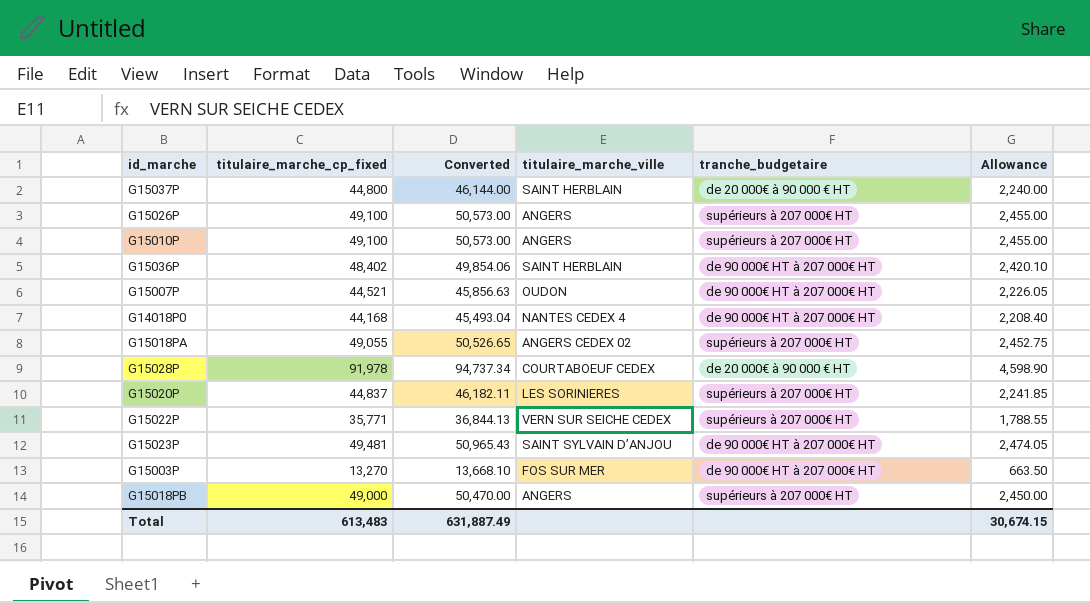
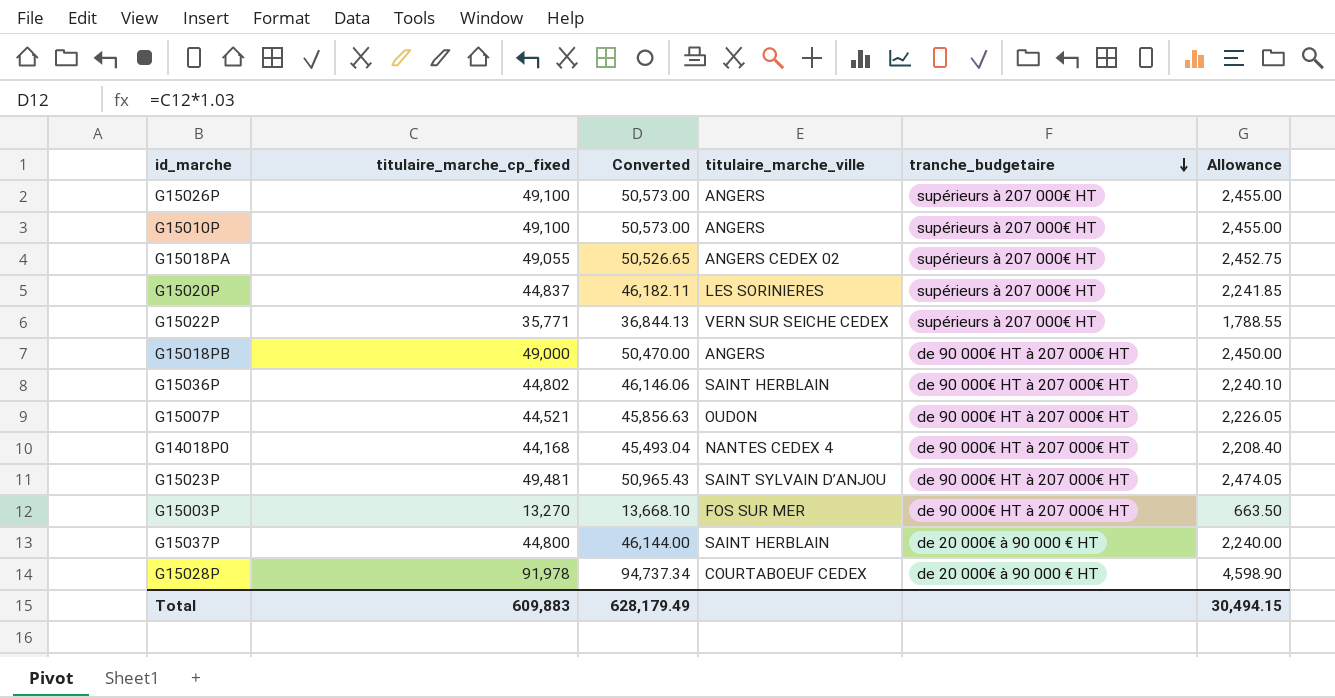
row order: none -> tranche_budgetaire descending
G15018PB | tranche_budgetaire: supérieurs à 207 000€ HT -> de 90 000€ HT à 207 000€ HT
G15036P | titulaire_marche_cp_fixed: 48,402 -> 44,802
G15036P | Converted: 49,854.06 -> 46,146.06
G15036P | Allowance: 2,420.10 -> 2,240.10
Total | titulaire_marche_cp_fixed: 613,483 -> 609,883
Total | Converted: 631,887.49 -> 628,179.49
Total | Allowance: 30,674.15 -> 30,494.15

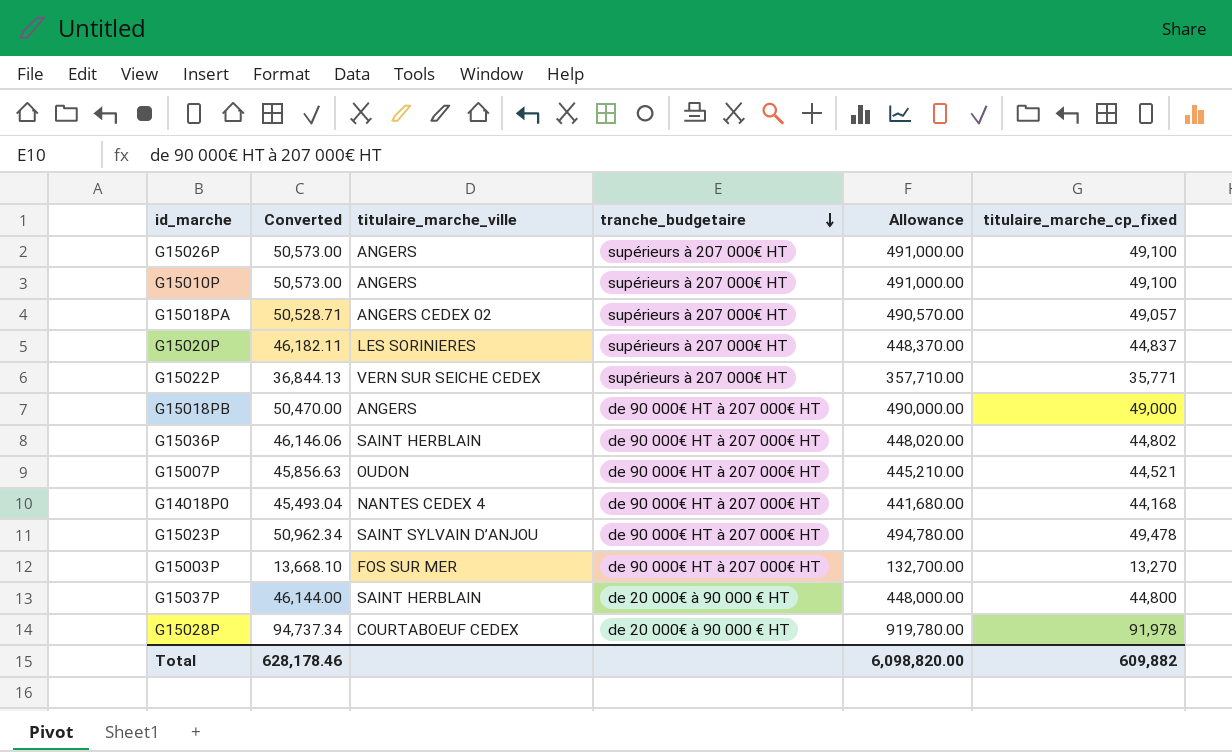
column Allowance | formula: [titulaire_marche_cp_fixed] * 0.05 -> [titulaire_marche_cp_fixed] * 10
column titulaire_marche_cp_fixed | position: 2 -> 6
G15018PA | Converted: 50,526.65 -> 50,528.71
G15018PA | titulaire_marche_cp_fixed: 49,055 -> 49,057
G15023P | Converted: 50,965.43 -> 50,962.34
G15023P | titulaire_marche_cp_fixed: 49,481 -> 49,478
Total | Converted: 628,179.49 -> 628,178.46
Total | Allowance: 30,494.15 -> 6,098,820.00
Total | titulaire_marche_cp_fixed: 609,883 -> 609,882

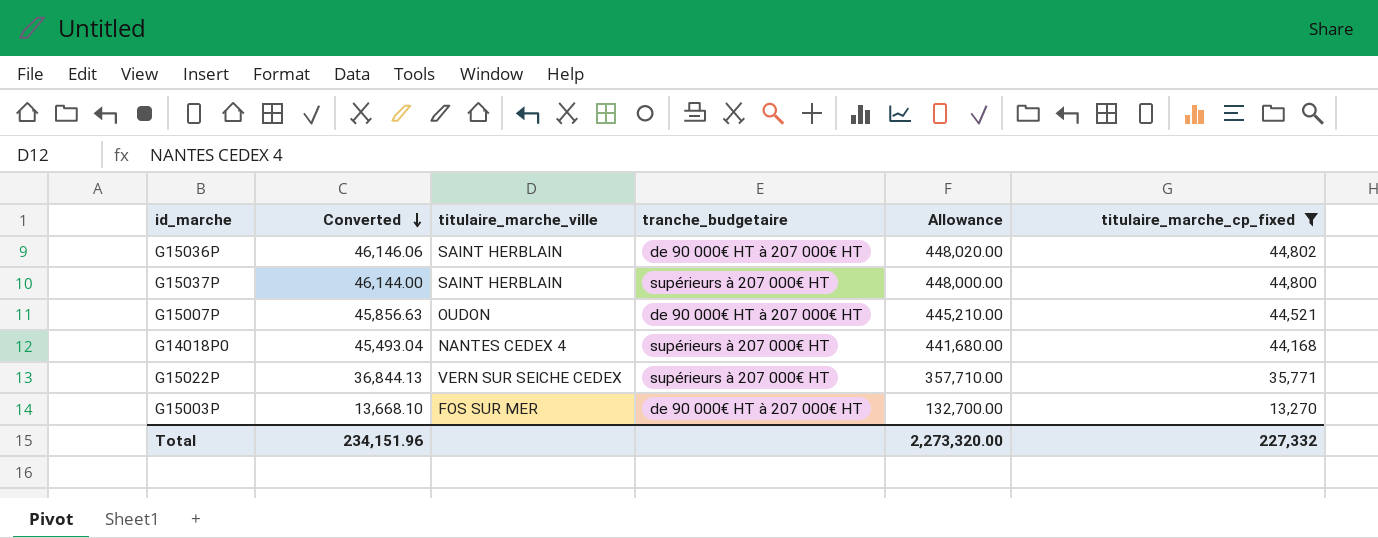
filter: none -> titulaire_marche_cp_fixed <= 44,802
row order: tranche_budgetaire descending -> Converted descending
G15037P | tranche_budgetaire: de 20 000€ à 90 000 € HT -> supérieurs à 207 000€ HT
G14018P0 | tranche_budgetaire: de 90 000€ HT à 207 000€ HT -> supérieurs à 207 000€ HT
Total | Converted: 628,178.46 -> 234,151.96
Total | Allowance: 6,098,820.00 -> 2,273,320.00
Total | titulaire_marche_cp_fixed: 609,882 -> 227,332

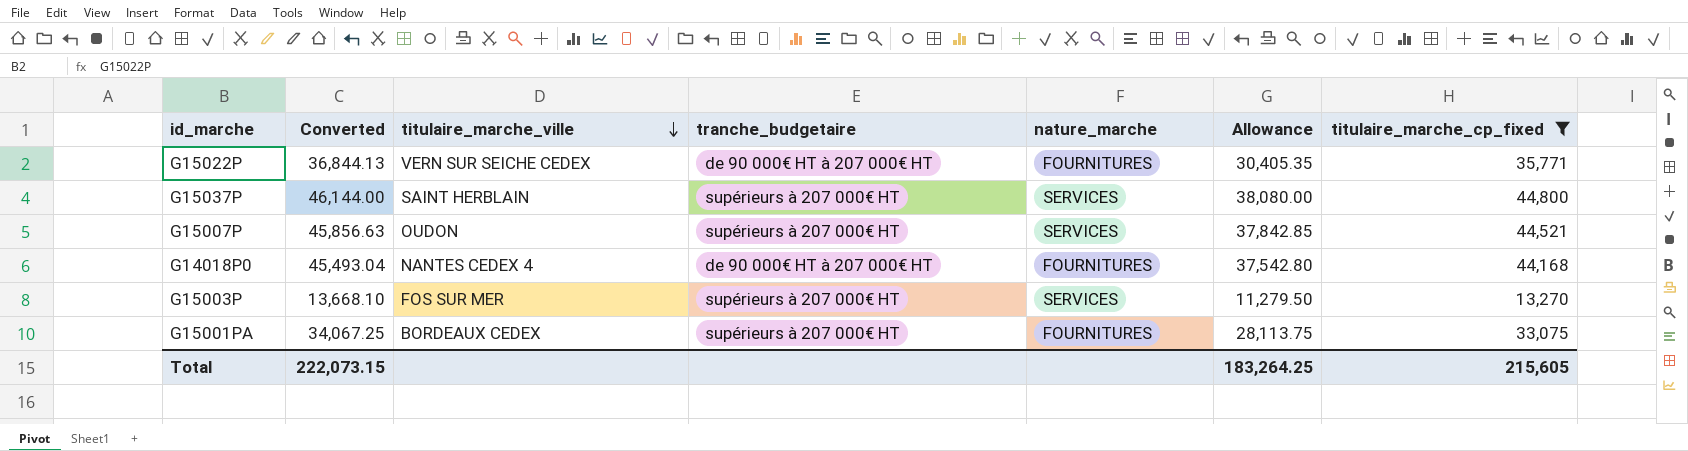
row order: Converted descending -> titulaire_marche_ville descending
column nature_marche | position: none -> 5
column Allowance | formula: [titulaire_marche_cp_fixed] * 10 -> [titulaire_marche_cp_fixed] * 0.85
row G15036P: 46,146.06 | SAINT HERBLAIN | de 90 000€ HT à 207 000€ HT | 448,020.00 | 44,802 -> none
G15022P | tranche_budgetaire: supérieurs à 207 000€ HT -> de 90 000€ HT à 207 000€ HT
G15007P | tranche_budgetaire: de 90 000€ HT à 207 000€ HT -> supérieurs à 207 000€ HT
G14018P0 | tranche_budgetaire: supérieurs à 207 000€ HT -> de 90 000€ HT à 207 000€ HT
G15003P | tranche_budgetaire: de 90 000€ HT à 207 000€ HT -> supérieurs à 207 000€ HT
row G15001PA: none -> 34,067.25 | BORDEAUX CEDEX | supérieurs à 207 000€ HT | FOURNITURES | 28,113.75 | 33,075
Total | Converted: 234,151.96 -> 222,073.15
Total | Allowance: 2,273,320.00 -> 183,264.25
Total | titulaire_marche_cp_fixed: 227,332 -> 215,605

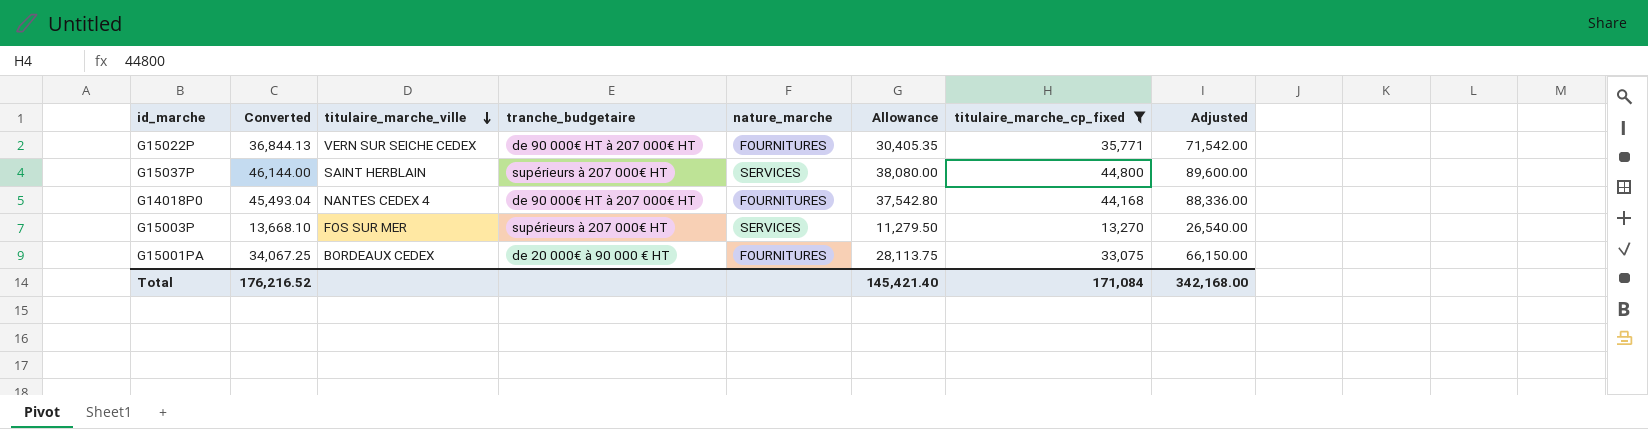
column Adjusted | formula: none -> [titulaire_marche_cp_fixed] * 2
row G15007P: 45,856.63 | OUDON | supérieurs à 207 000€ HT | SERVICES | 37,842.85 | 44,521 -> none
G15001PA | tranche_budgetaire: supérieurs à 207 000€ HT -> de 20 000€ à 90 000 € HT
Total | Converted: 222,073.15 -> 176,216.52
Total | Allowance: 183,264.25 -> 145,421.40
Total | titulaire_marche_cp_fixed: 215,605 -> 171,084

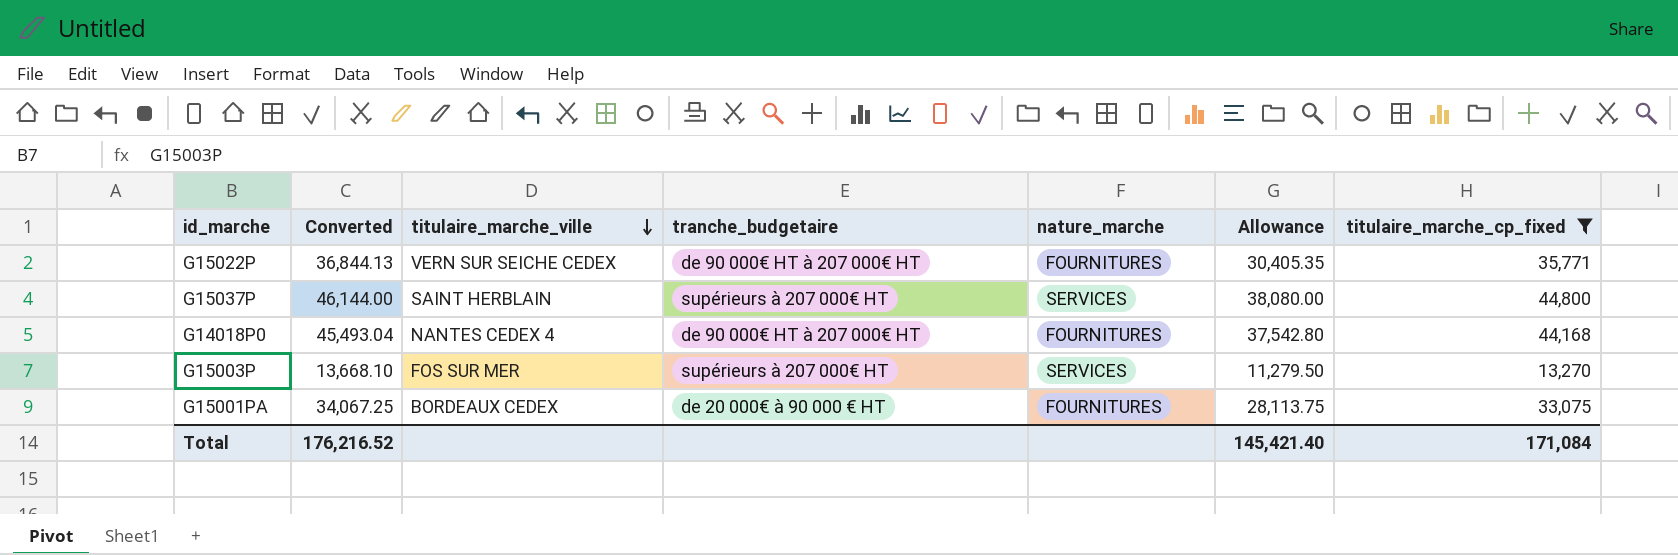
column Adjusted | formula: [titulaire_marche_cp_fixed] * 2 -> none

